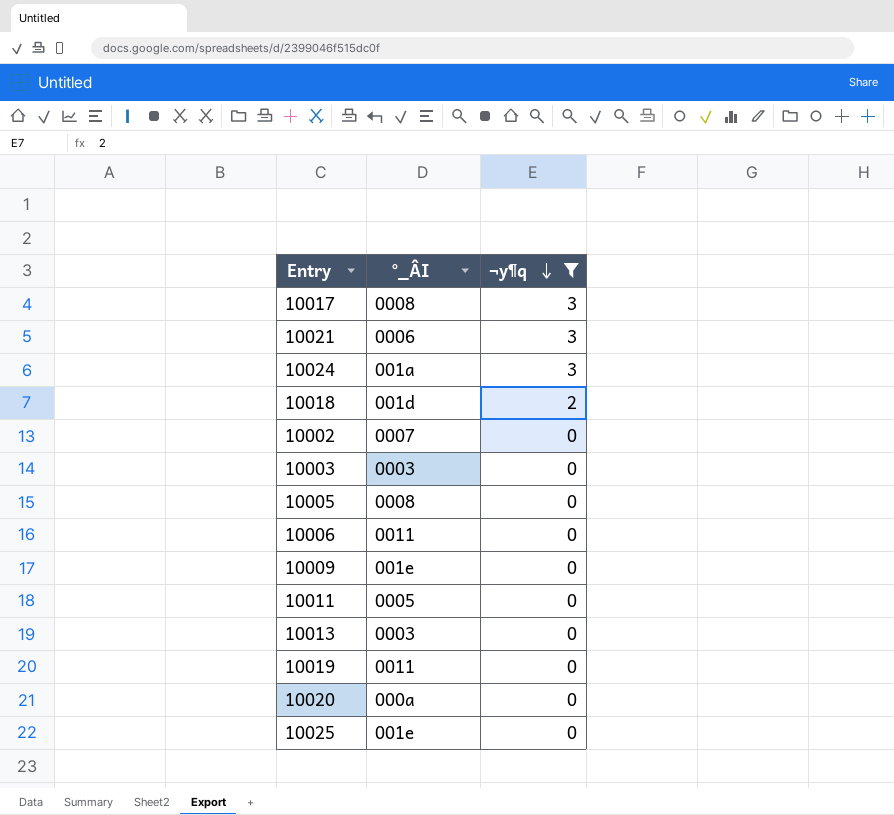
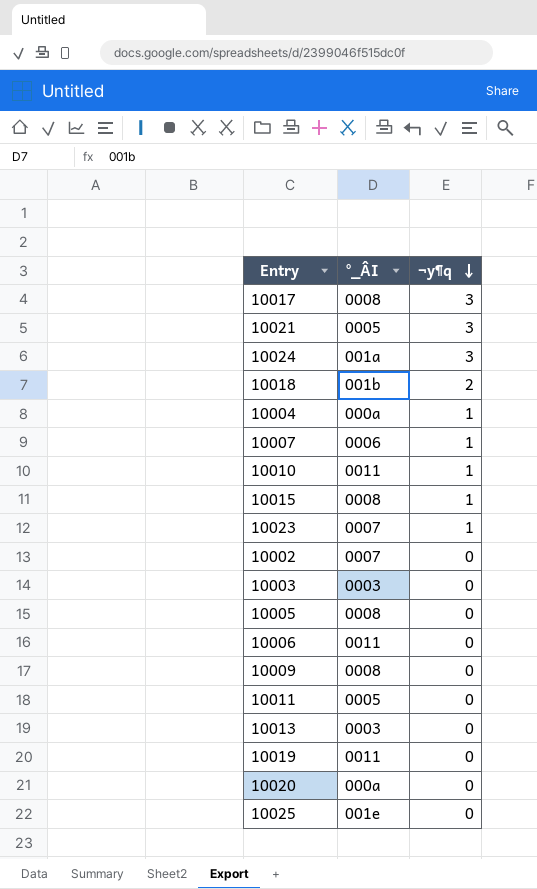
filter: ¬y¶q != 1 -> none
10021 | °_ÂI: 0006 -> 0005
10018 | °_ÂI: 001d -> 001b
10009 | °_ÂI: 001e -> 0008

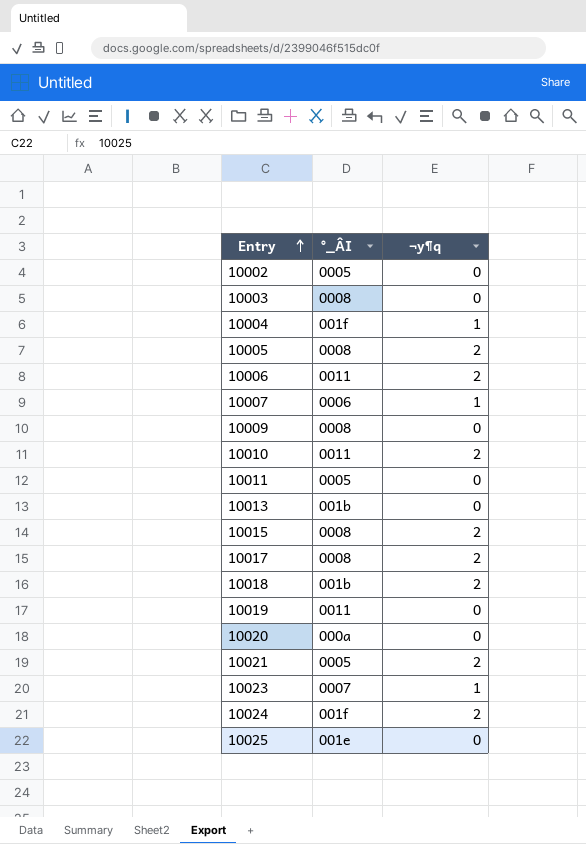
row order: ¬y¶q descending -> Entry ascending
10002 | °_ÂI: 0007 -> 0005
10003 | °_ÂI: 0003 -> 0008
10004 | °_ÂI: 000a -> 001f
10005 | ¬y¶q: 0 -> 2
10006 | ¬y¶q: 0 -> 2
10010 | ¬y¶q: 1 -> 2
10013 | °_ÂI: 0003 -> 001b
10015 | ¬y¶q: 1 -> 2
10017 | ¬y¶q: 3 -> 2
10021 | ¬y¶q: 3 -> 2
10024 | °_ÂI: 001a -> 001f
10024 | ¬y¶q: 3 -> 2

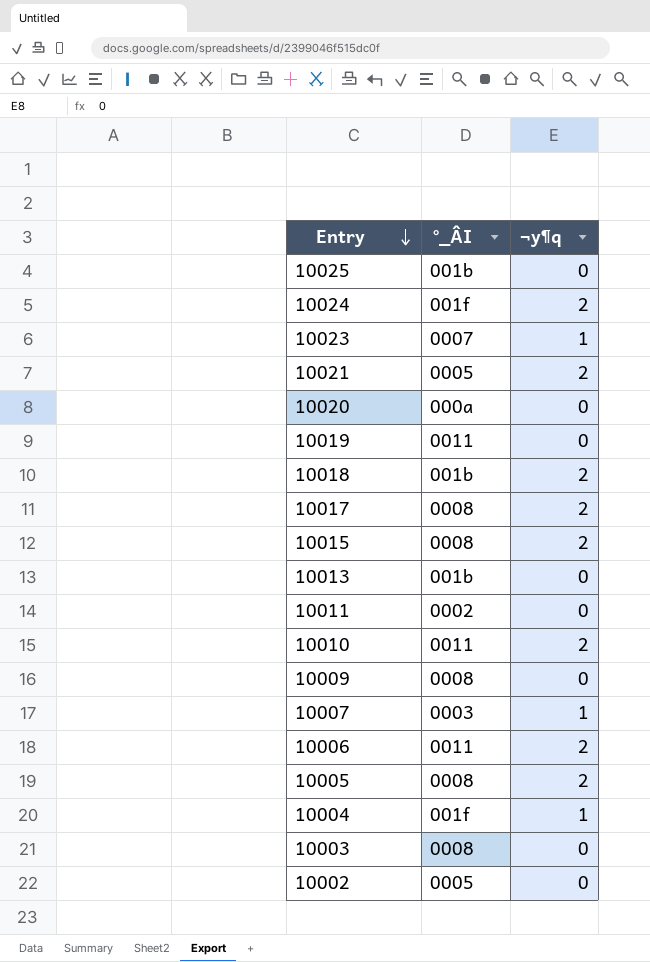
row order: Entry ascending -> Entry descending
10025 | °_ÂI: 001e -> 001b
10011 | °_ÂI: 0005 -> 0002
10007 | °_ÂI: 0006 -> 0003

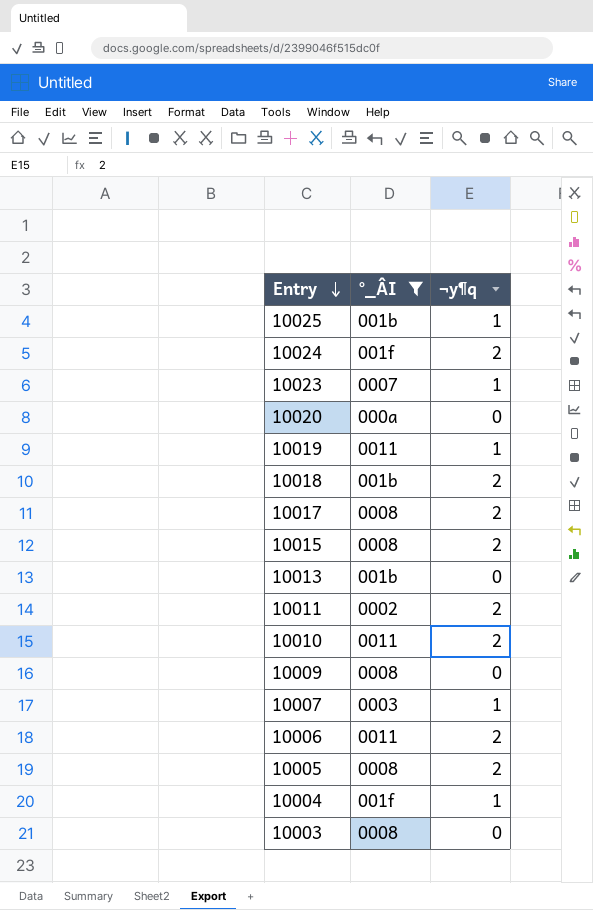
filter: none -> °_ÂI != 0005
10025 | ¬y¶q: 0 -> 1
10019 | ¬y¶q: 0 -> 1
10011 | ¬y¶q: 0 -> 2

